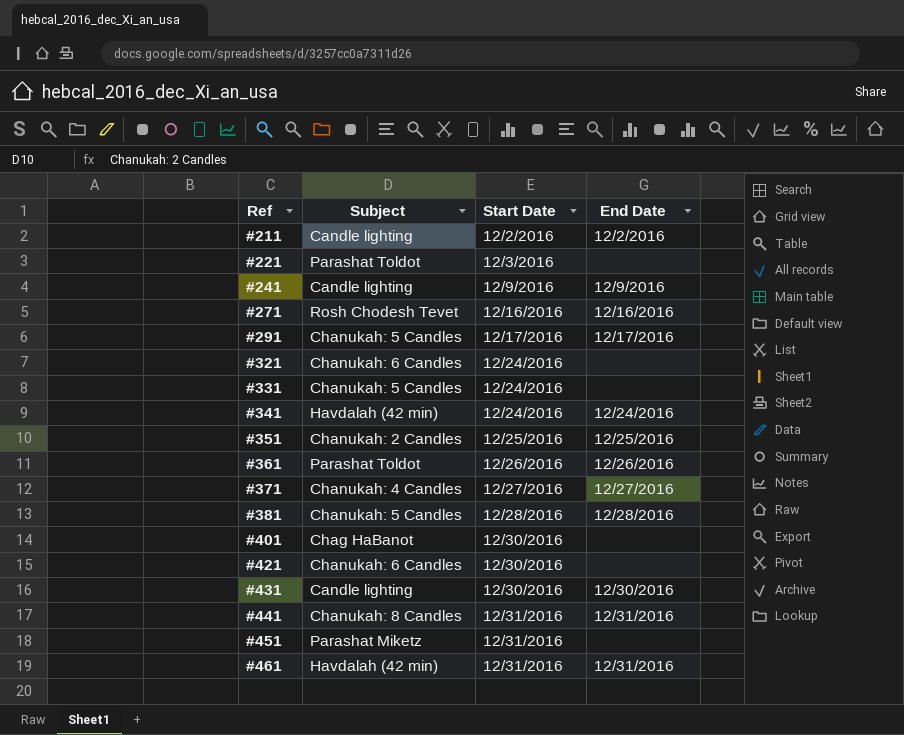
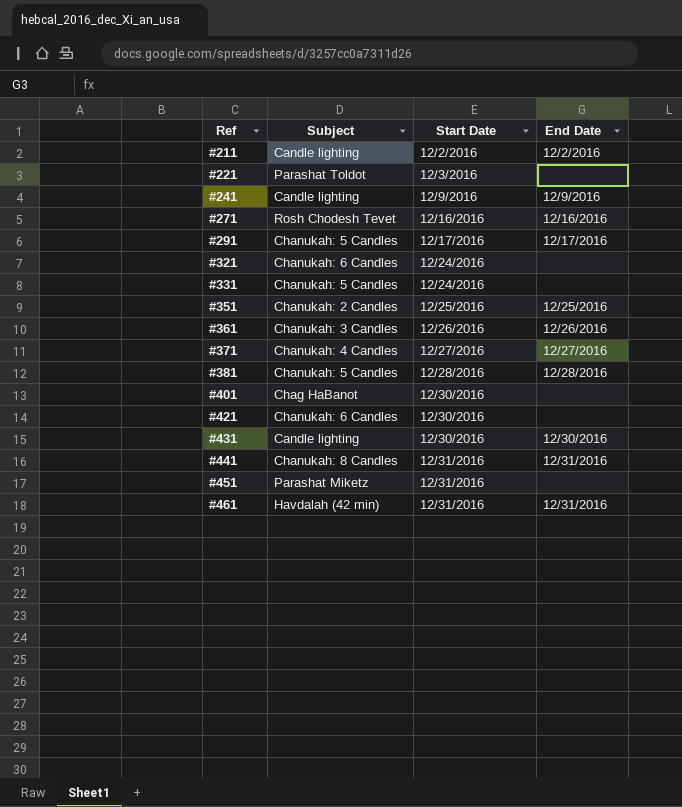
row #341: Havdalah (42 min) | 12/24/2016 | 12/24/2016 -> none
#361 | Subject: Parashat Toldot -> Chanukah: 3 Candles

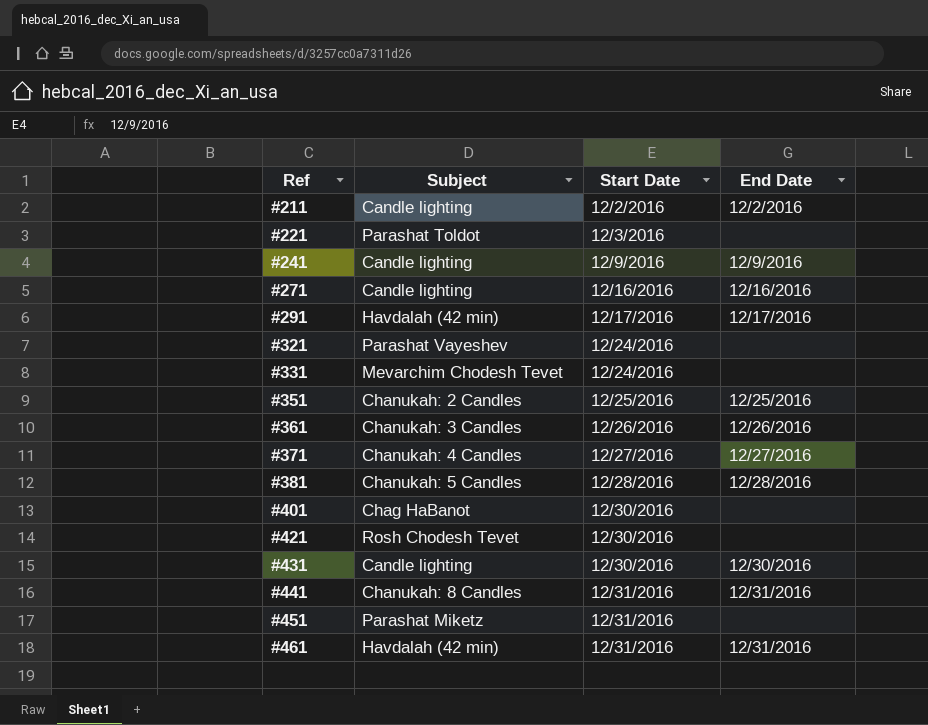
#271 | Subject: Rosh Chodesh Tevet -> Candle lighting
#291 | Subject: Chanukah: 5 Candles -> Havdalah (42 min)
#321 | Subject: Chanukah: 6 Candles -> Parashat Vayeshev
#331 | Subject: Chanukah: 5 Candles -> Mevarchim Chodesh Tevet
#421 | Subject: Chanukah: 6 Candles -> Rosh Chodesh Tevet

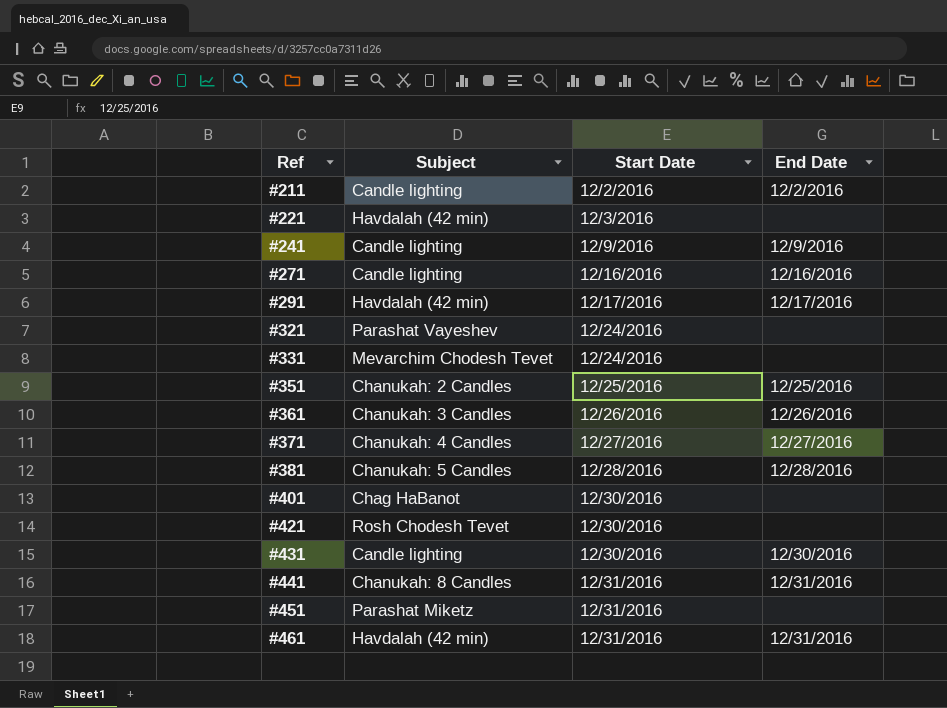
#221 | Subject: Parashat Toldot -> Havdalah (42 min)

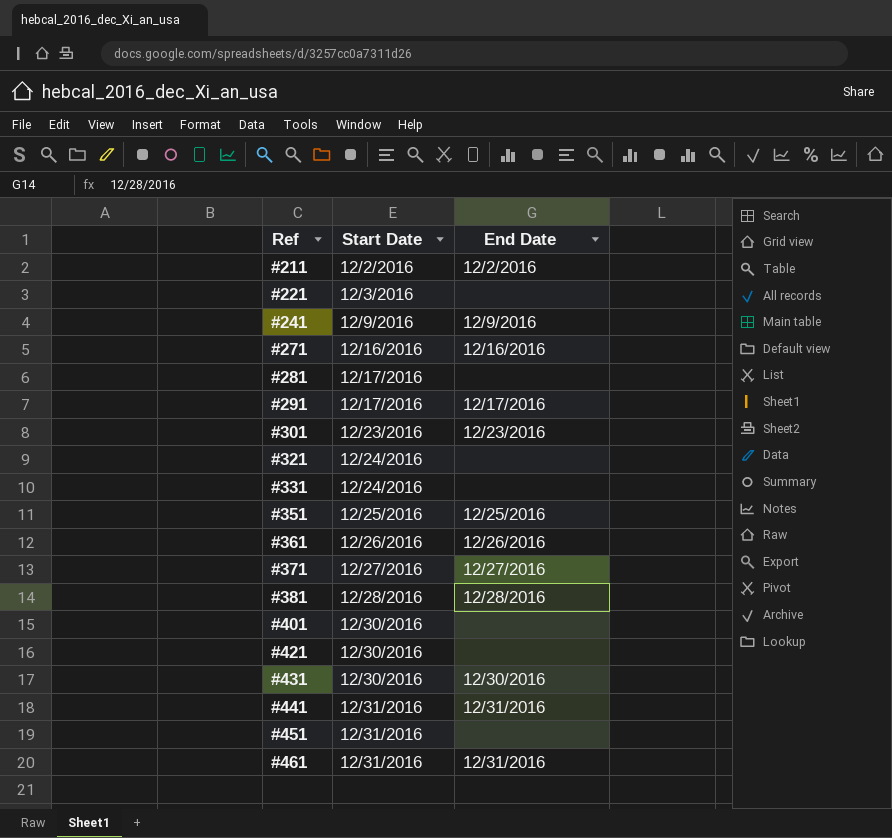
column Subject | position: 2 -> none
row #281: none -> 12/17/2016 | none
row #301: none -> 12/23/2016 | 12/23/2016

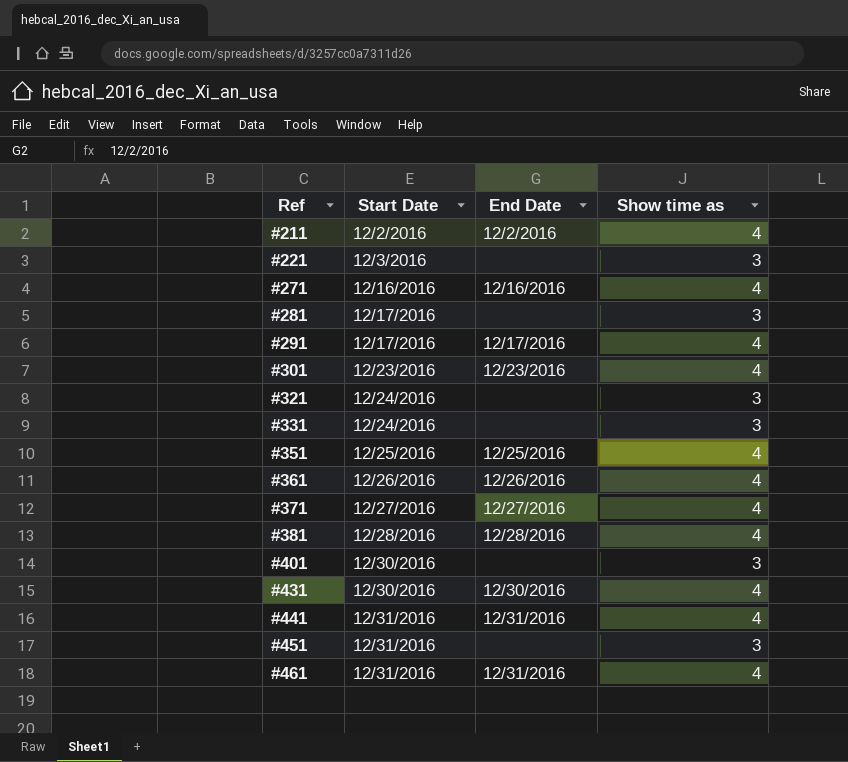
column Show time as | position: none -> 4
row #241: 12/9/2016 | 12/9/2016 -> none
row #421: 12/30/2016 | none -> none

